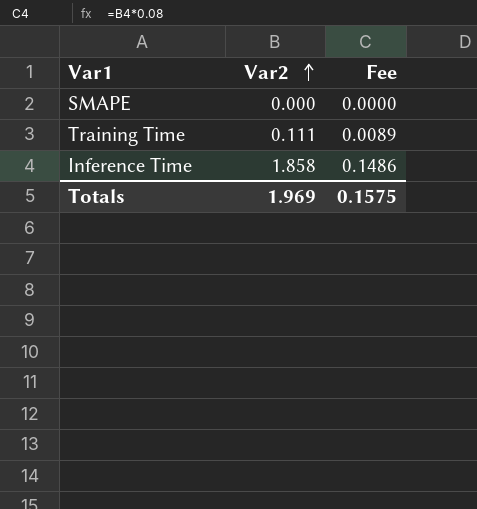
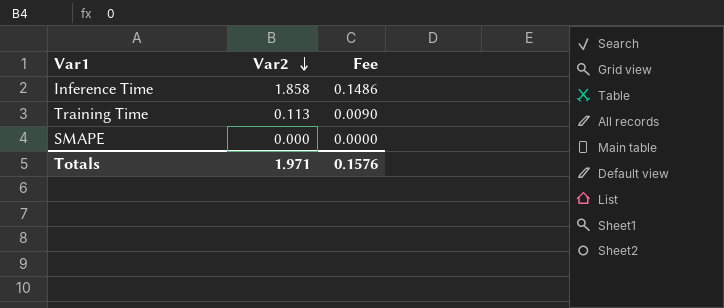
row order: Var2 ascending -> Var2 descending
Training Time | Var2: 0.111 -> 0.113
Training Time | Fee: 0.0089 -> 0.0090
Totals | Var2: 1.969 -> 1.971
Totals | Fee: 0.1575 -> 0.1576

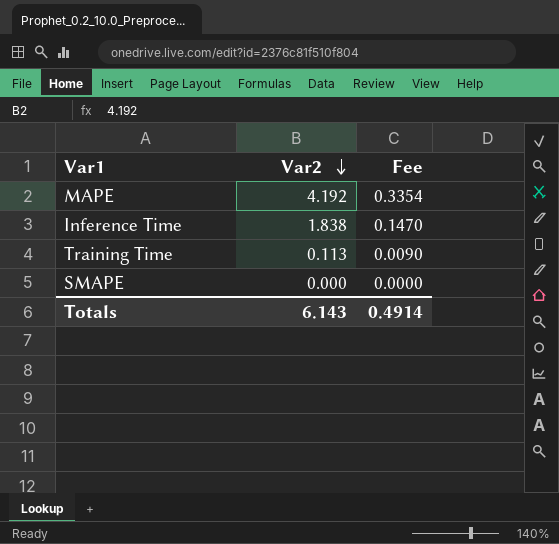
row MAPE: none -> 4.192 | 0.3354
Inference Time | Var2: 1.858 -> 1.838
Inference Time | Fee: 0.1486 -> 0.1470
Totals | Var2: 1.971 -> 6.143
Totals | Fee: 0.1576 -> 0.4914

